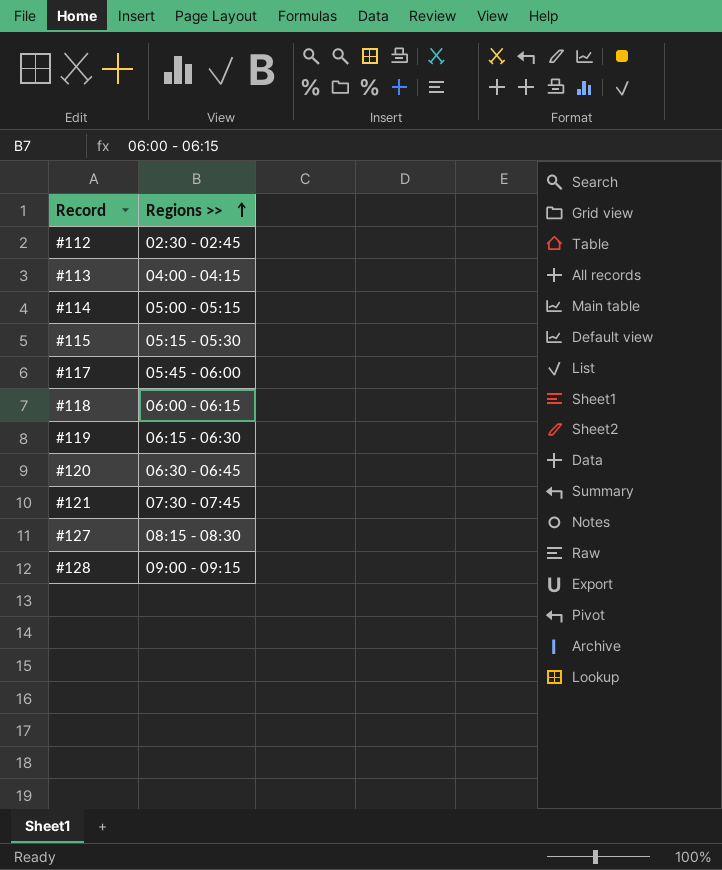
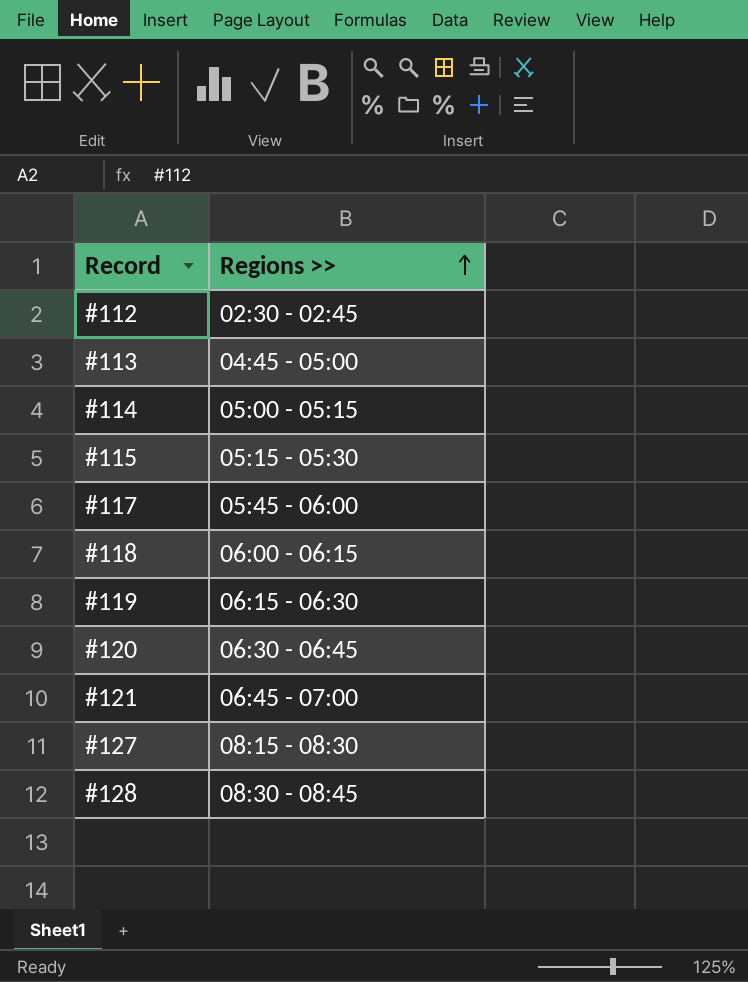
#113 | Regions >>: 04:00 - 04:15 -> 04:45 - 05:00
#121 | Regions >>: 07:30 - 07:45 -> 06:45 - 07:00
#128 | Regions >>: 09:00 - 09:15 -> 08:30 - 08:45

